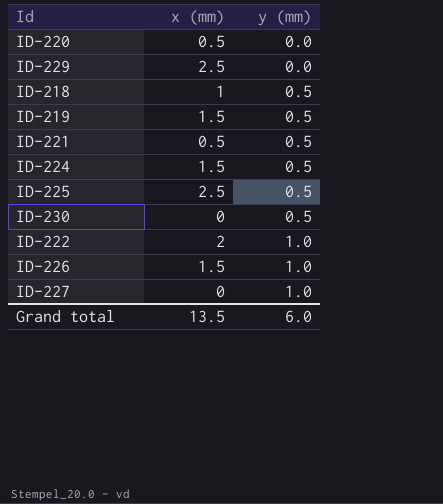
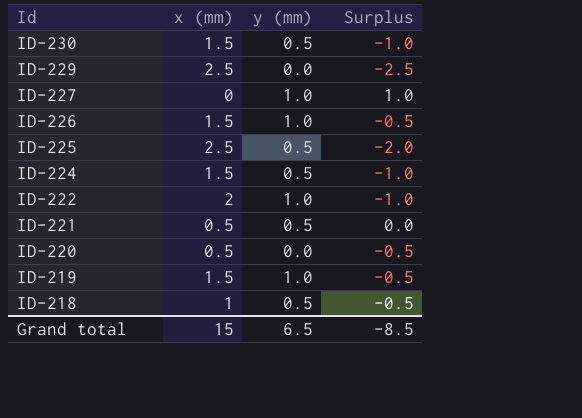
row order: y (mm) ascending -> Id descending
column Surplus | formula: none -> [y (mm)] - [x (mm)]
ID-230 | x (mm): 0 -> 1.5
ID-219 | y (mm): 0.5 -> 1.0
Grand total | x (mm): 13.5 -> 15
Grand total | y (mm): 6.0 -> 6.5

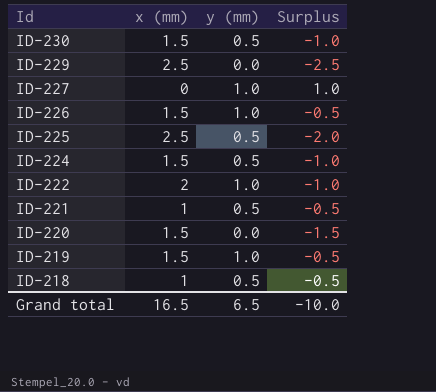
ID-221 | x (mm): 0.5 -> 1
ID-221 | Surplus: 0.0 -> -0.5
ID-220 | x (mm): 0.5 -> 1.5
ID-220 | Surplus: -0.5 -> -1.5
Grand total | x (mm): 15 -> 16.5
Grand total | Surplus: -8.5 -> -10.0

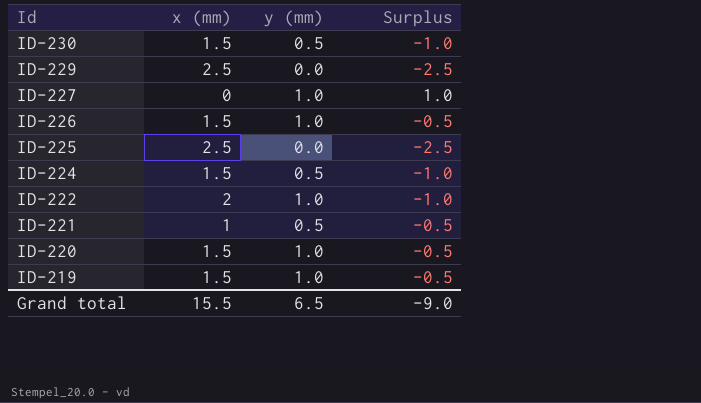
row ID-218: 1 | 0.5 | -0.5 -> none
ID-225 | y (mm): 0.5 -> 0.0
ID-225 | Surplus: -2.0 -> -2.5
ID-220 | y (mm): 0.0 -> 1.0
ID-220 | Surplus: -1.5 -> -0.5
Grand total | x (mm): 16.5 -> 15.5
Grand total | Surplus: -10.0 -> -9.0

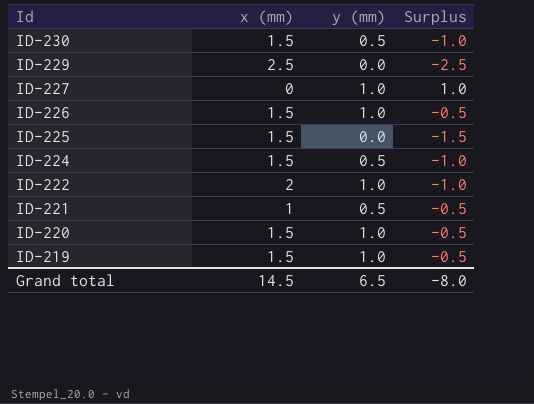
ID-225 | x (mm): 2.5 -> 1.5
ID-225 | Surplus: -2.5 -> -1.5
Grand total | x (mm): 15.5 -> 14.5
Grand total | Surplus: -9.0 -> -8.0

